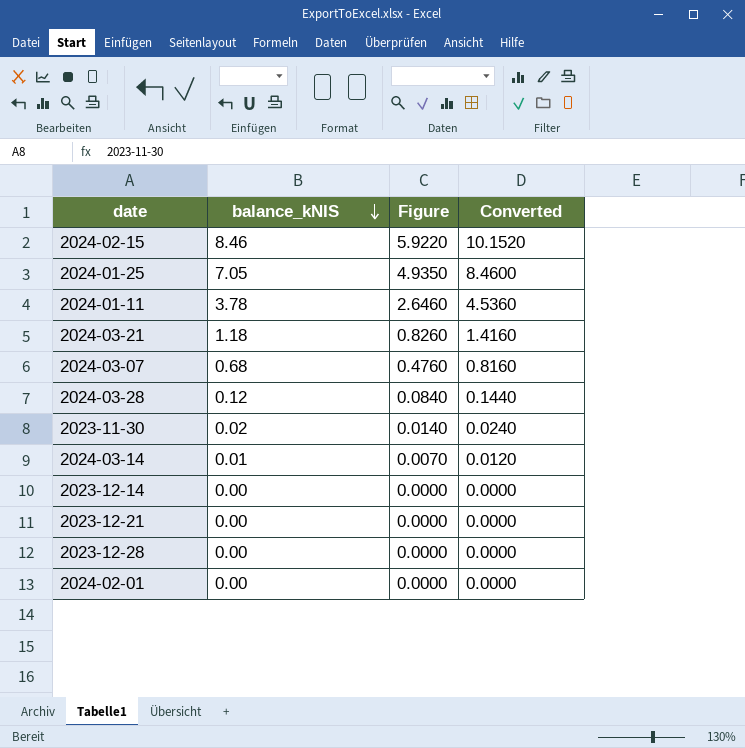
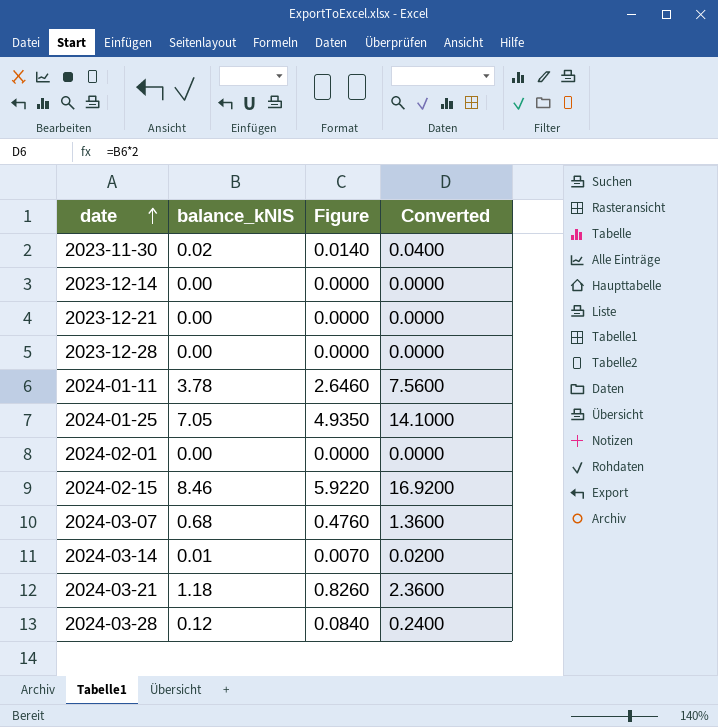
row order: balance_kNIS descending -> date ascending
column Converted | formula: [balance_kNIS] * 1.2 -> [balance_kNIS] * 2

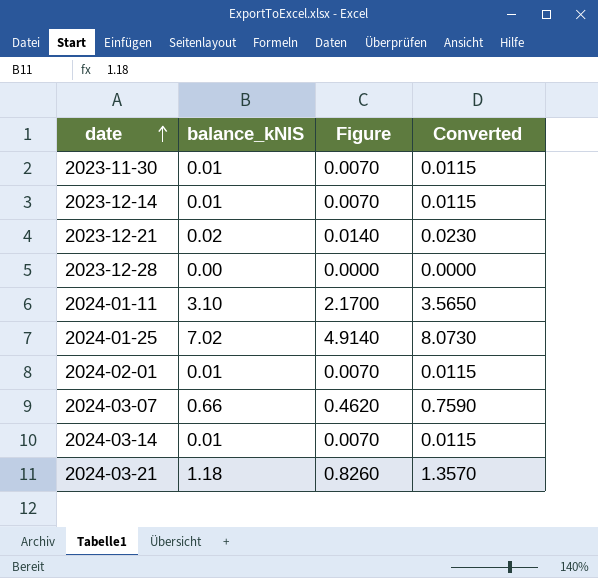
column Converted | formula: [balance_kNIS] * 2 -> [balance_kNIS] * 1.15
row 2024-02-15: 8.46 | 5.9220 | 16.9200 -> none
row 2024-03-28: 0.12 | 0.0840 | 0.2400 -> none
2023-11-30 | balance_kNIS: 0.02 -> 0.01
2023-11-30 | Figure: 0.0140 -> 0.0070
2023-12-14 | balance_kNIS: 0.00 -> 0.01
2023-12-14 | Figure: 0.0000 -> 0.0070
2023-12-21 | balance_kNIS: 0.00 -> 0.02
2023-12-21 | Figure: 0.0000 -> 0.0140
2024-01-11 | balance_kNIS: 3.78 -> 3.10
2024-01-11 | Figure: 2.6460 -> 2.1700
2024-01-25 | balance_kNIS: 7.05 -> 7.02
2024-01-25 | Figure: 4.9350 -> 4.9140
2024-02-01 | balance_kNIS: 0.00 -> 0.01
2024-02-01 | Figure: 0.0000 -> 0.0070
2024-03-07 | balance_kNIS: 0.68 -> 0.66
2024-03-07 | Figure: 0.4760 -> 0.4620

